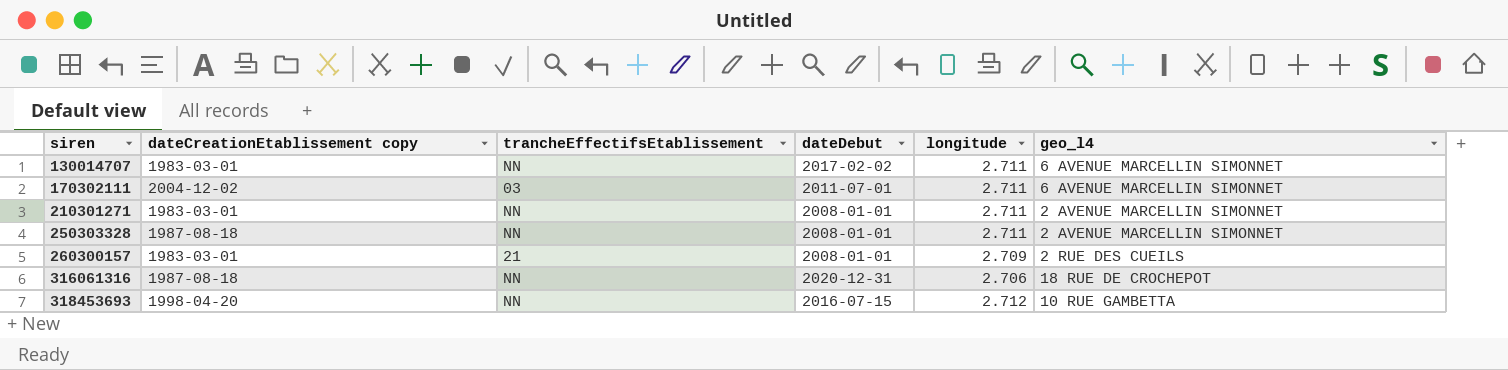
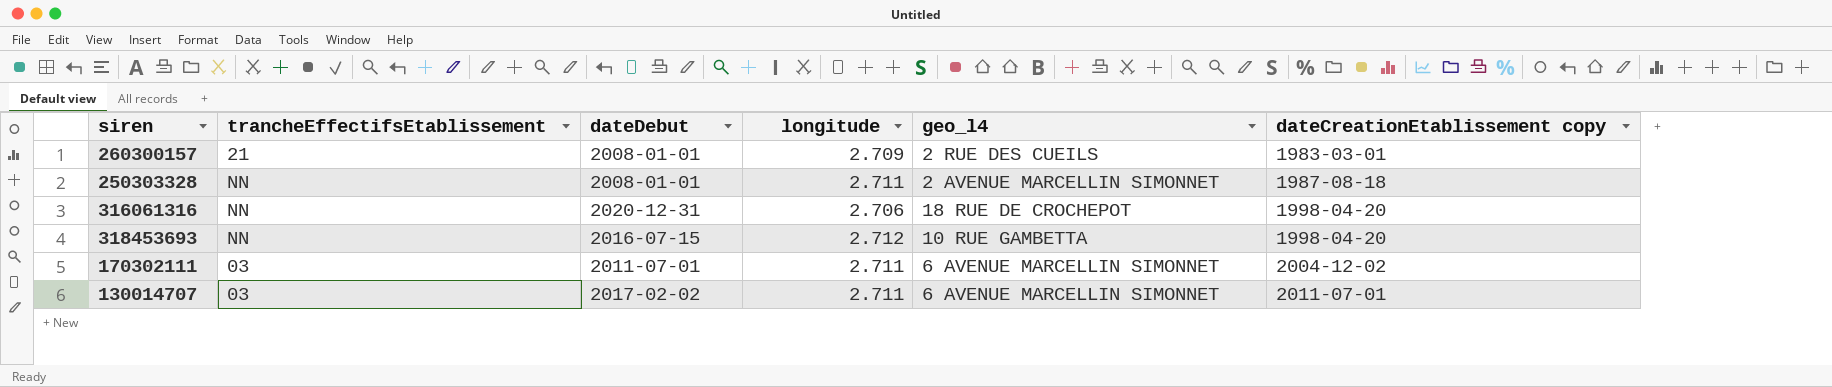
row order: siren ascending -> dateCreationEtablissement copy ascending
column dateCreationEtablissement copy | position: 2 -> 6
row 210301271: 1983-03-01 | NN | 2008-01-01 | 2.711 | 2 AVENUE MARCELLIN SIMONNET -> none
316061316 | dateCreationEtablissement copy: 1987-08-18 -> 1998-04-20
130014707 | trancheEffectifsEtablissement: NN -> 03
130014707 | dateCreationEtablissement copy: 1983-03-01 -> 2011-07-01

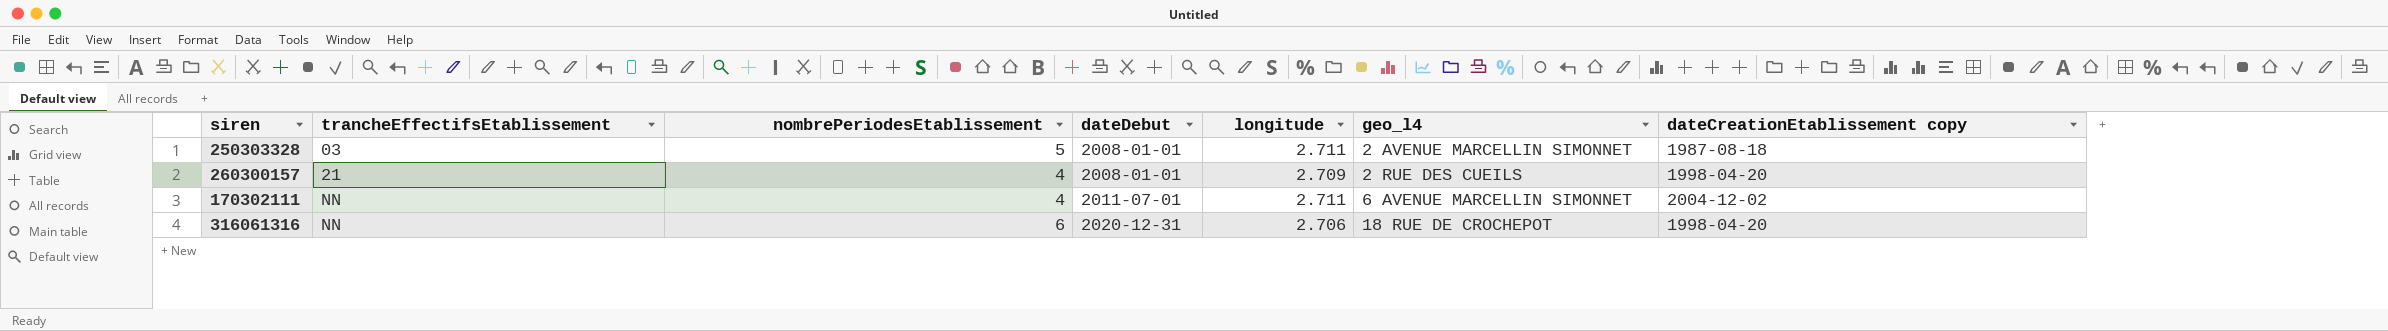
row order: dateCreationEtablissement copy ascending -> trancheEffectifsEtablissement ascending
column nombrePeriodesEtablissement | position: none -> 3
row 318453693: NN | 2016-07-15 | 2.712 | 10 RUE GAMBETTA | 1998-04-20 -> none
row 130014707: 03 | 2017-02-02 | 2.711 | 6 AVENUE MARCELLIN SIMONNET | 2011-07-01 -> none
250303328 | trancheEffectifsEtablissement: NN -> 03
260300157 | dateCreationEtablissement copy: 1983-03-01 -> 1998-04-20
170302111 | trancheEffectifsEtablissement: 03 -> NN

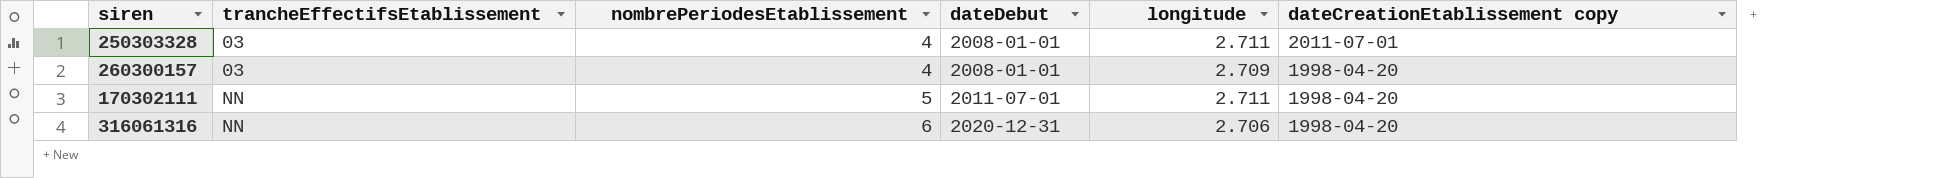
column geo_l4 | position: 6 -> none
250303328 | nombrePeriodesEtablissement: 5 -> 4
250303328 | dateCreationEtablissement copy: 1987-08-18 -> 2011-07-01
260300157 | trancheEffectifsEtablissement: 21 -> 03
170302111 | nombrePeriodesEtablissement: 4 -> 5
170302111 | dateCreationEtablissement copy: 2004-12-02 -> 1998-04-20

